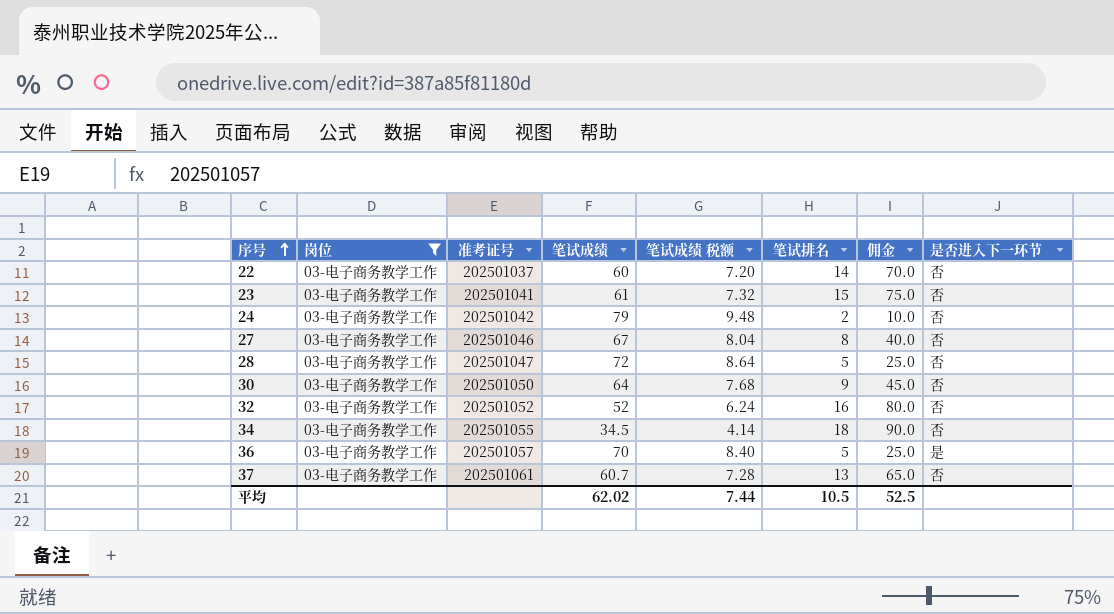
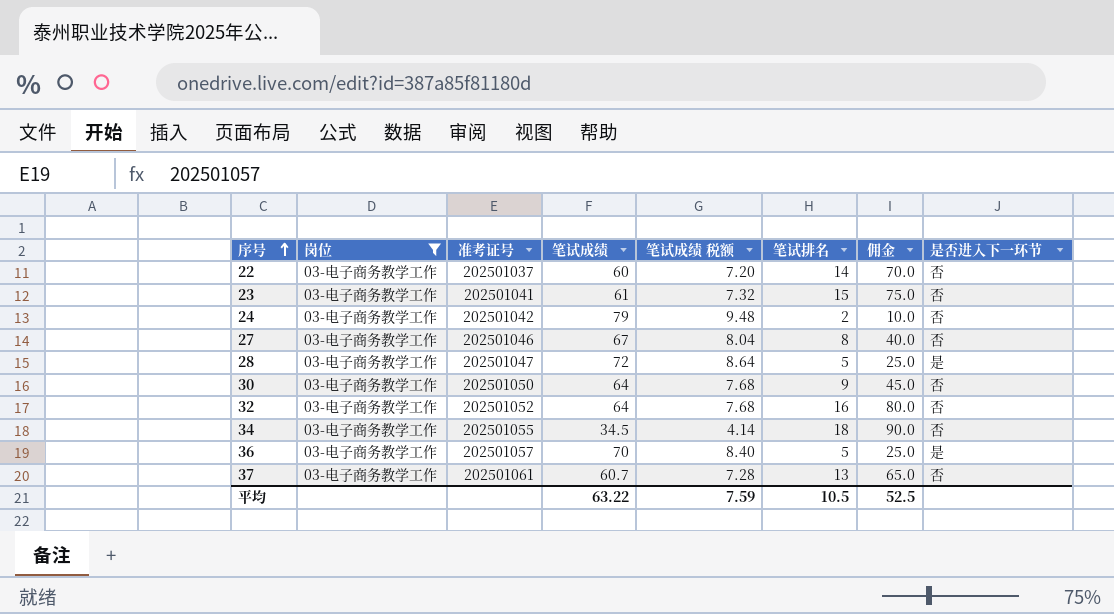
28 | 是否进入下一环节: 否 -> 是
32 | 笔试成绩: 52 -> 64
32 | 笔试成绩 税额: 6.24 -> 7.68
平均 | 笔试成绩: 62.02 -> 63.22
平均 | 笔试成绩 税额: 7.44 -> 7.59

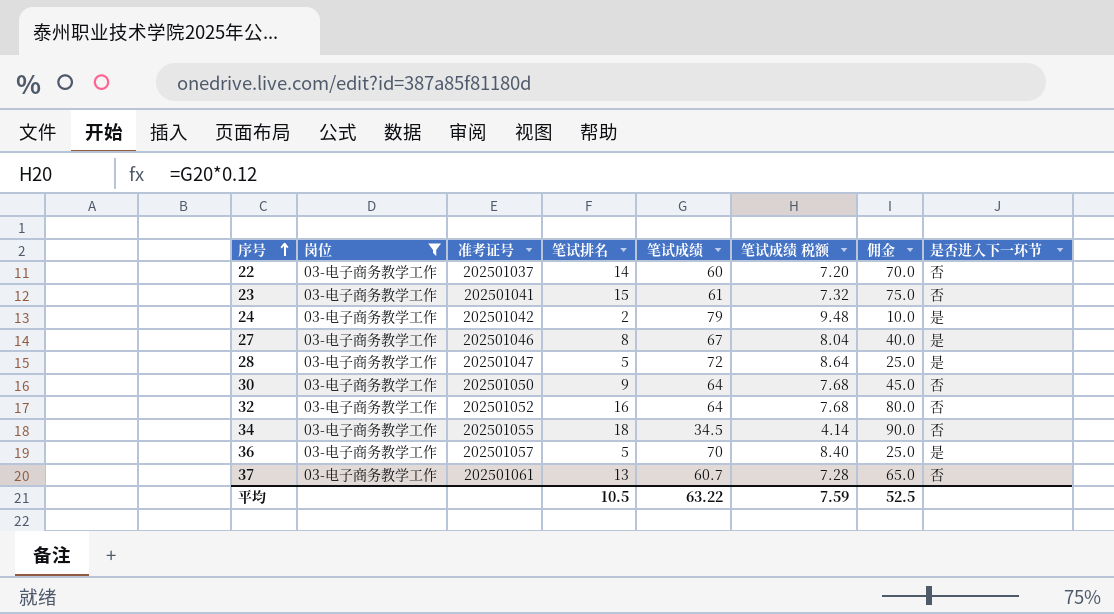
column 笔试排名 | position: 6 -> 4
24 | 是否进入下一环节: 否 -> 是
27 | 是否进入下一环节: 否 -> 是

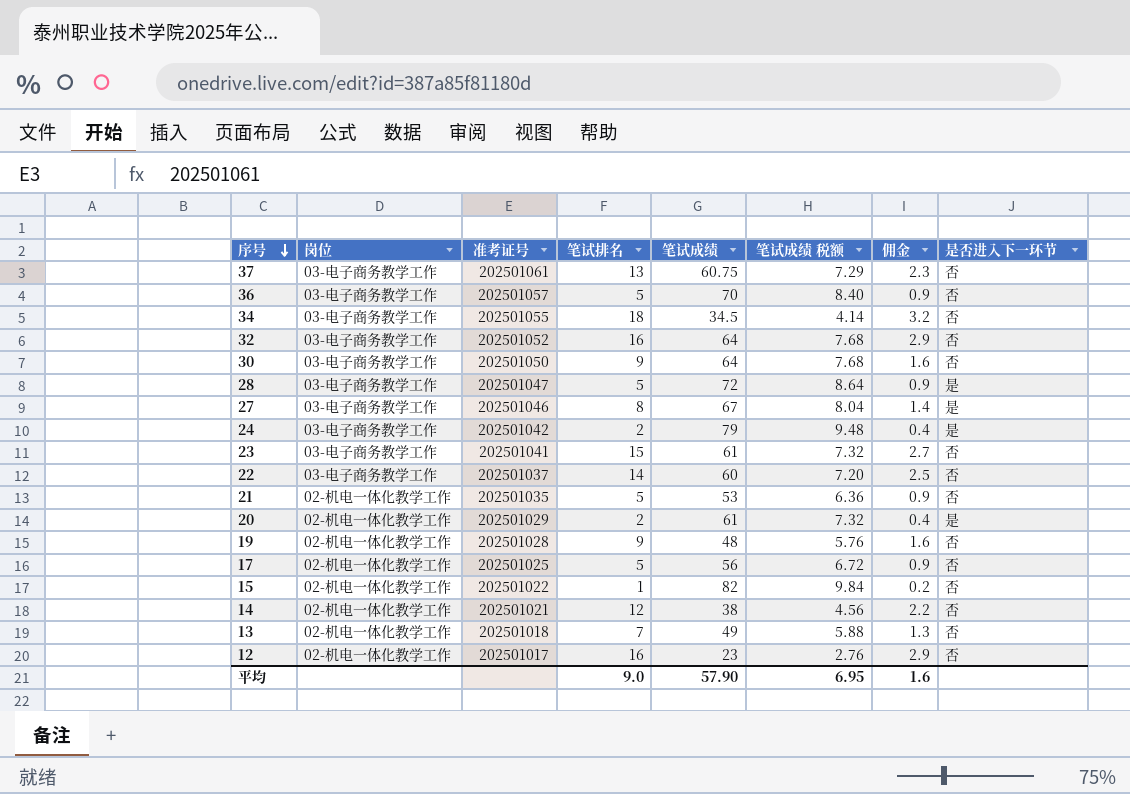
filter: 岗位 = 03-电子商务教学工作 -> none
row order: 序号 ascending -> 序号 descending
column 佣金 | formula: [笔试排名] * 5 -> [笔试排名] * 0.18
37 | 笔试成绩: 60.7 -> 60.75
37 | 笔试成绩 税额: 7.28 -> 7.29
36 | 是否进入下一环节: 是 -> 否
平均 | 笔试排名: 10.5 -> 9.0
平均 | 笔试成绩: 63.22 -> 57.90
平均 | 笔试成绩 税额: 7.59 -> 6.95
平均 | 佣金: 52.5 -> 1.6

